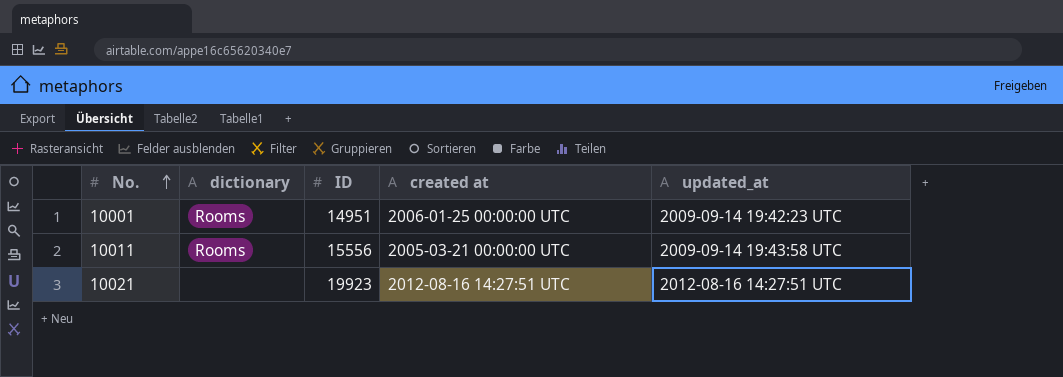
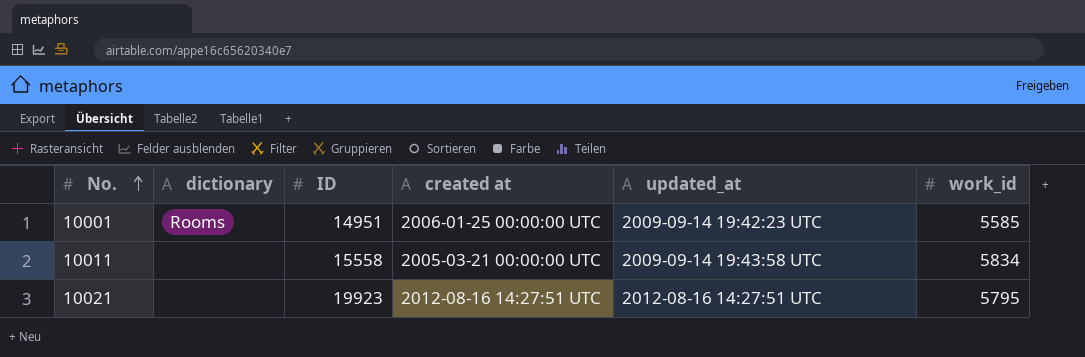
column work_id | position: none -> 6
10011 | dictionary: Rooms -> none
10011 | ID: 15556 -> 15558

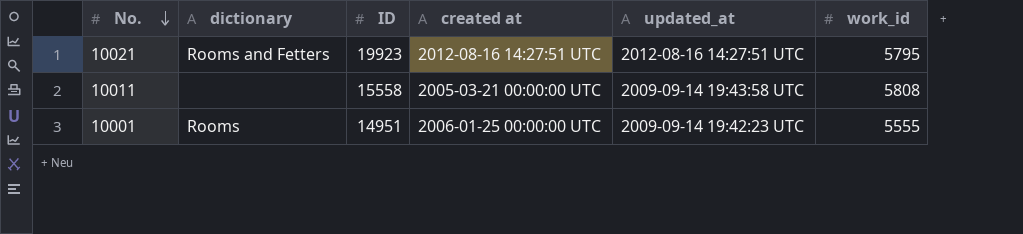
row order: No. ascending -> No. descending
10021 | dictionary: none -> Rooms and Fetters
10011 | work_id: 5834 -> 5808
10001 | work_id: 5585 -> 5555

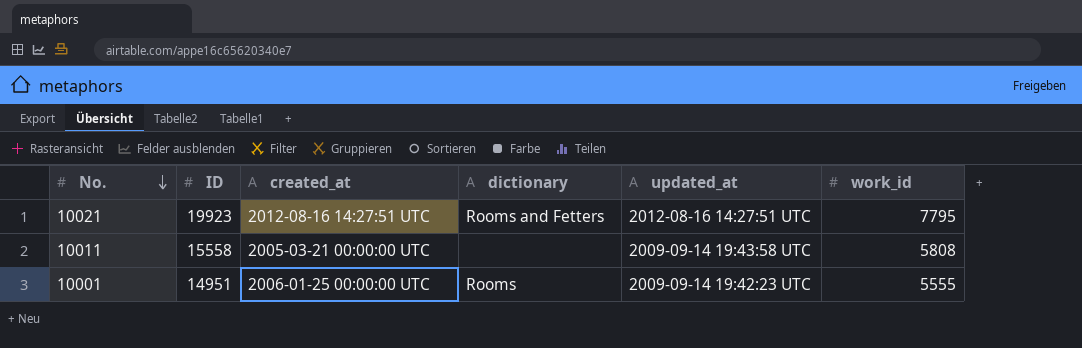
column name: created at -> created_at
column dictionary | position: 2 -> 4
10021 | work_id: 5795 -> 7795

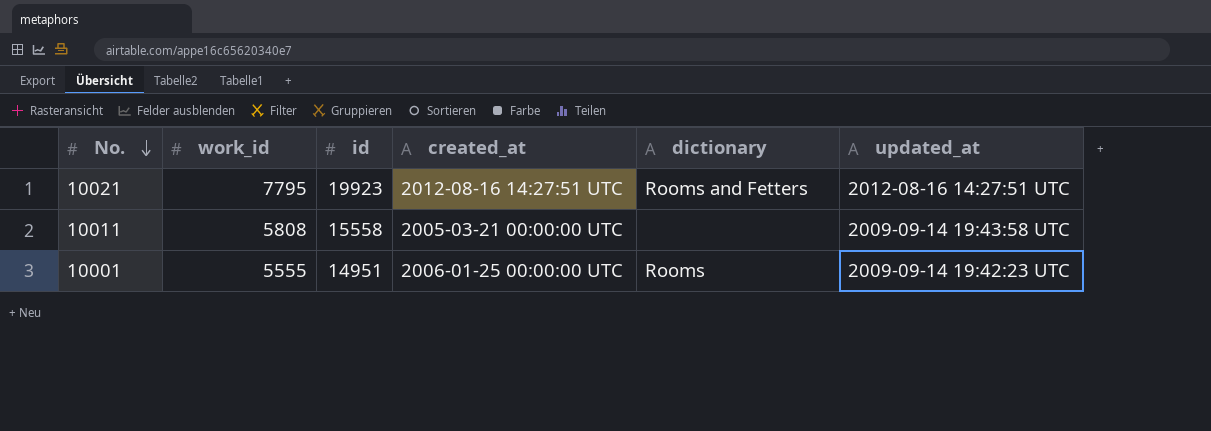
column work_id | position: 6 -> 2
column name: ID -> id

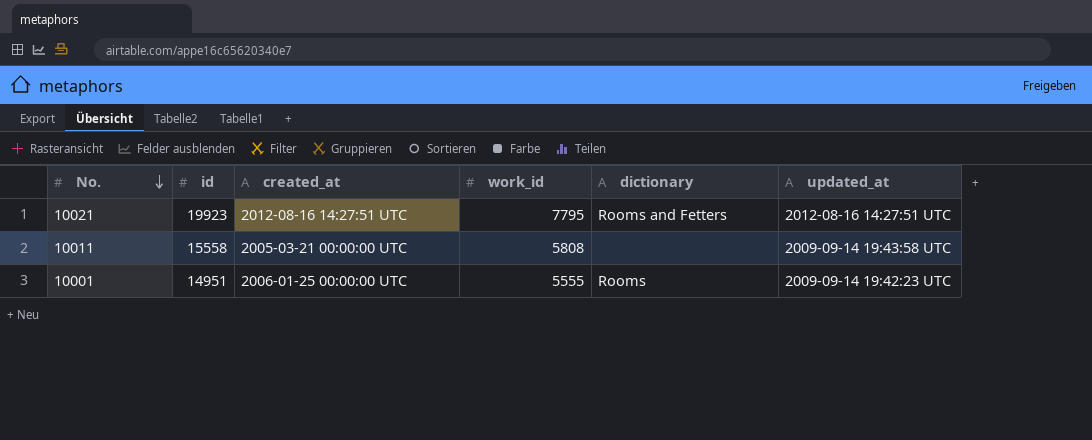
column work_id | position: 2 -> 4

